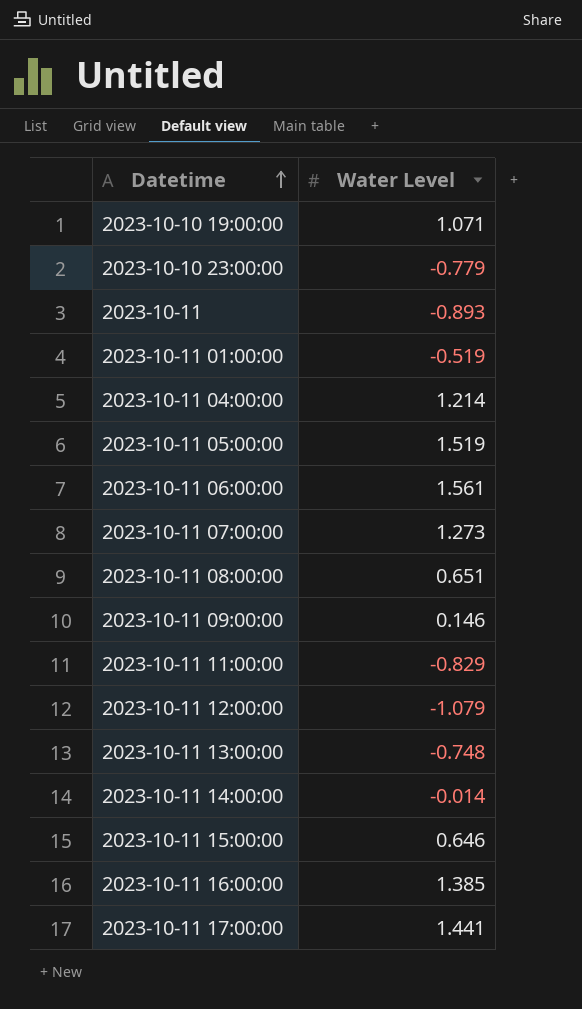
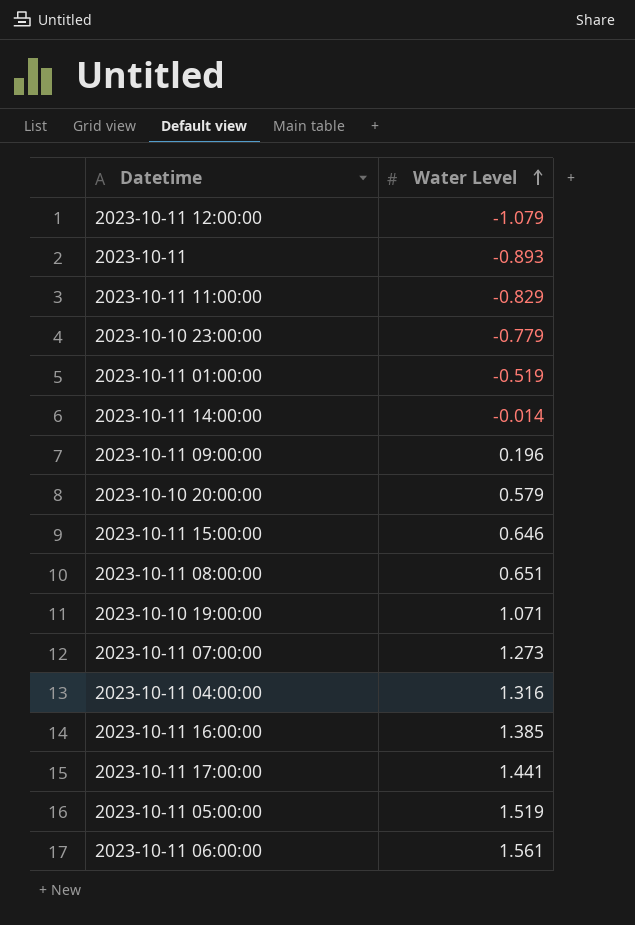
row order: Datetime ascending -> Water Level ascending
row 2023-10-11 13:00:00: -0.748 -> none
2023-10-11 09:00:00 | Water Level: 0.146 -> 0.196
row 2023-10-10 20:00:00: none -> 0.579
2023-10-11 04:00:00 | Water Level: 1.214 -> 1.316

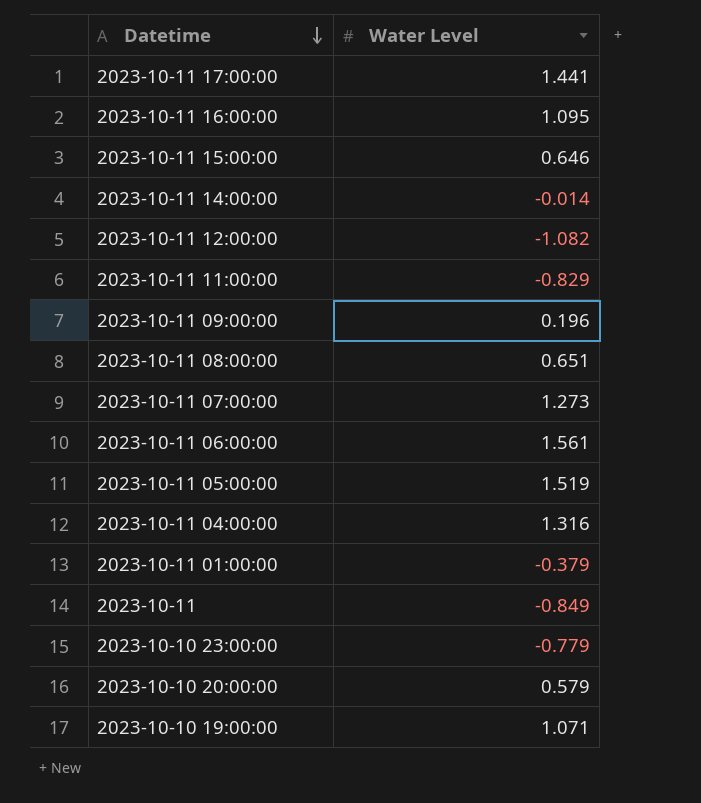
row order: Water Level ascending -> Datetime descending
2023-10-11 16:00:00 | Water Level: 1.385 -> 1.095
2023-10-11 12:00:00 | Water Level: -1.079 -> -1.082
2023-10-11 01:00:00 | Water Level: -0.519 -> -0.379
2023-10-11 | Water Level: -0.893 -> -0.849

